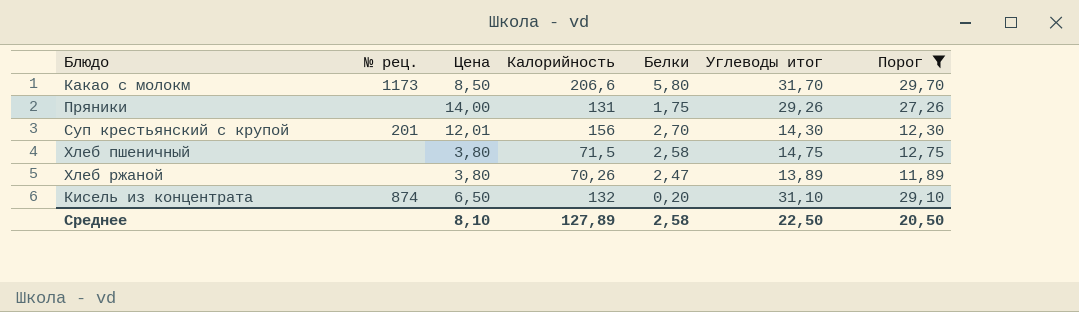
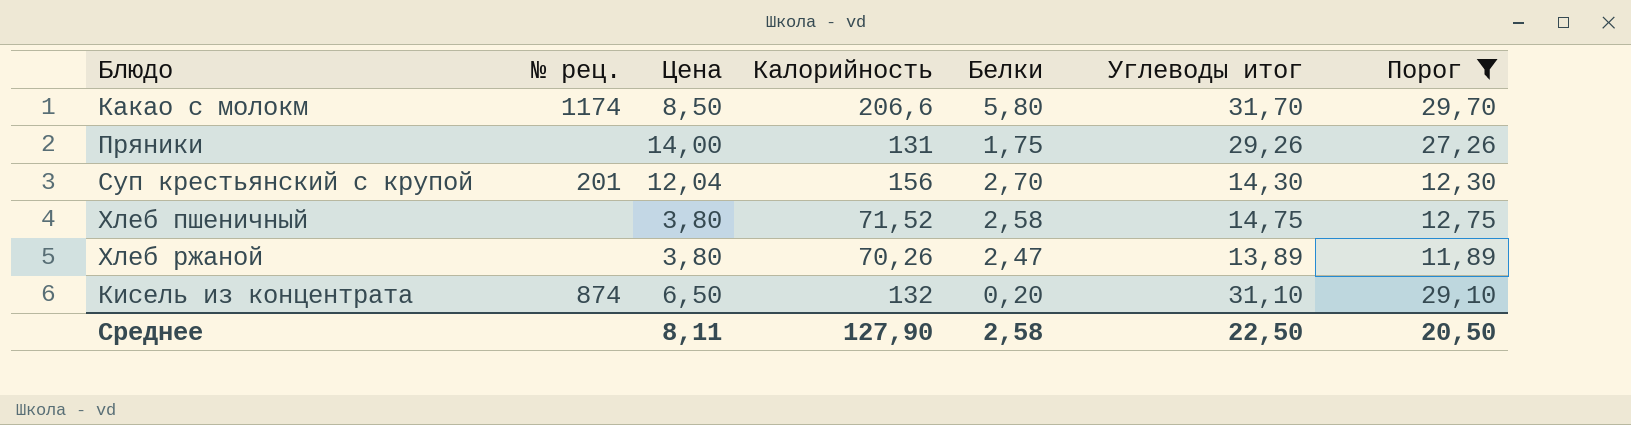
Какао с молокм | № рец.: 1173 -> 1174
Суп крестьянский с крупой | Цена: 12,01 -> 12,04
Хлеб пшеничный | Калорийность: 71,5 -> 71,52
Среднее | Цена: 8,10 -> 8,11
Среднее | Калорийность: 127,89 -> 127,90

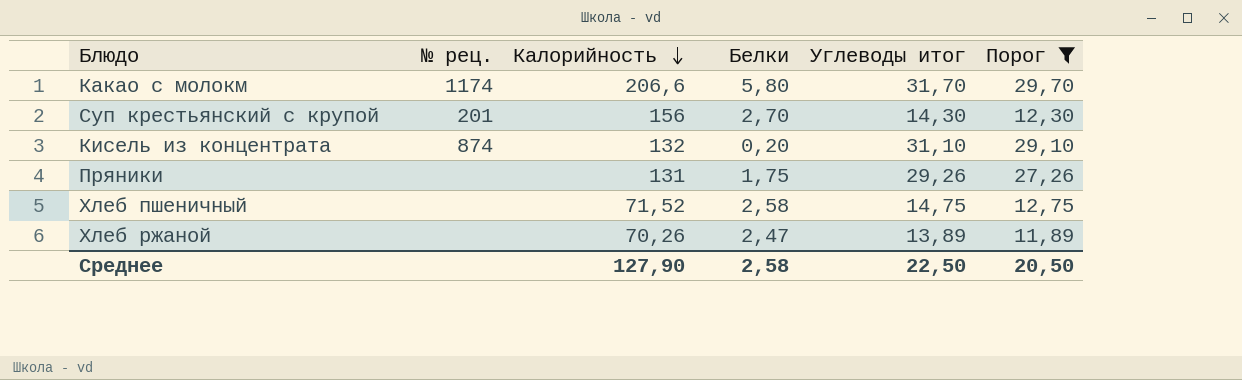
row order: none -> Калорийность descending
column Цена | position: 3 -> none

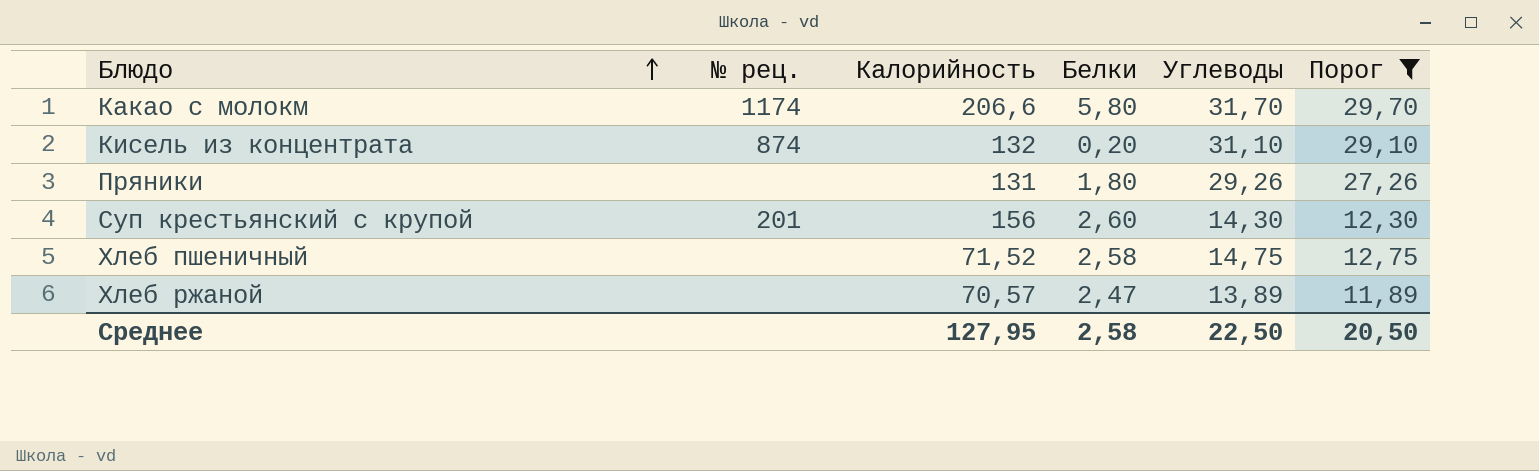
row order: Калорийность descending -> Блюдо ascending
column name: Углеводы итог -> Углеводы
Пряники | Белки: 1,75 -> 1,80
Суп крестьянский с крупой | Белки: 2,70 -> 2,60
Хлеб ржаной | Калорийность: 70,26 -> 70,57
Среднее | Калорийность: 127,90 -> 127,95

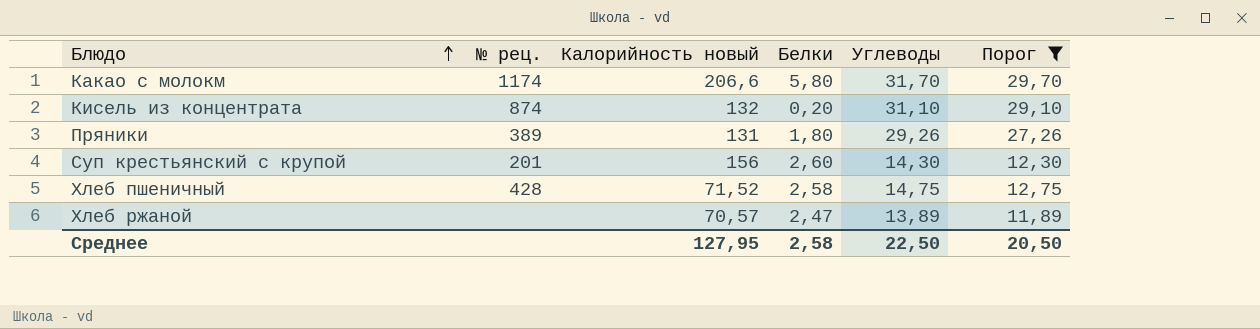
column name: Калорийность -> Калорийность новый
Пряники | № рец.: none -> 389
Хлеб пшеничный | № рец.: none -> 428

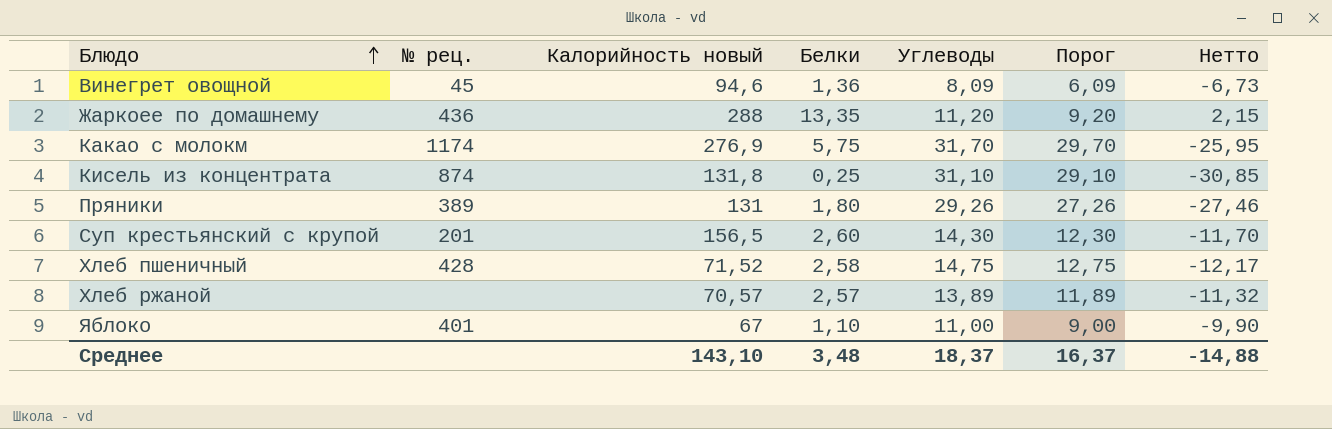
filter: Порог >= 11,89 -> none
column Нетто | formula: none -> [Белки] - [Углеводы]
Какао с молокм | Калорийность новый: 206,6 -> 276,9
Какао с молокм | Белки: 5,80 -> 5,75
Кисель из концентрата | Калорийность новый: 132 -> 131,8
Кисель из концентрата | Белки: 0,20 -> 0,25
Суп крестьянский с крупой | Калорийность новый: 156 -> 156,5
Хлеб ржаной | Белки: 2,47 -> 2,57
Среднее | Калорийность новый: 127,95 -> 143,10
Среднее | Белки: 2,58 -> 3,48
Среднее | Углеводы: 22,50 -> 18,37
Среднее | Порог: 20,50 -> 16,37

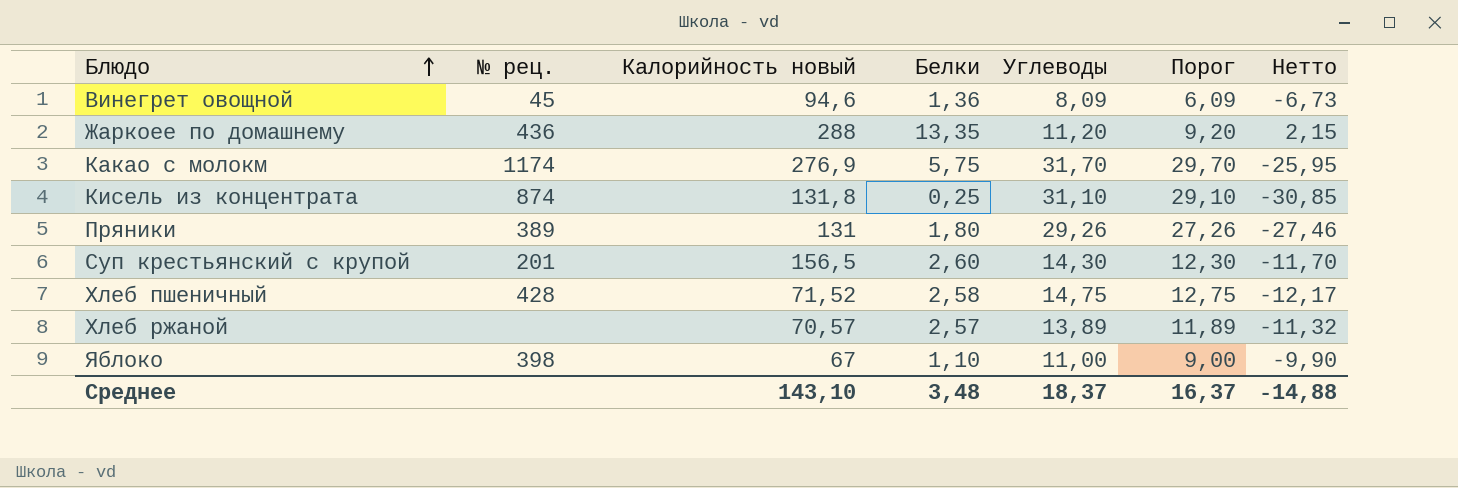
Яблоко | № рец.: 401 -> 398

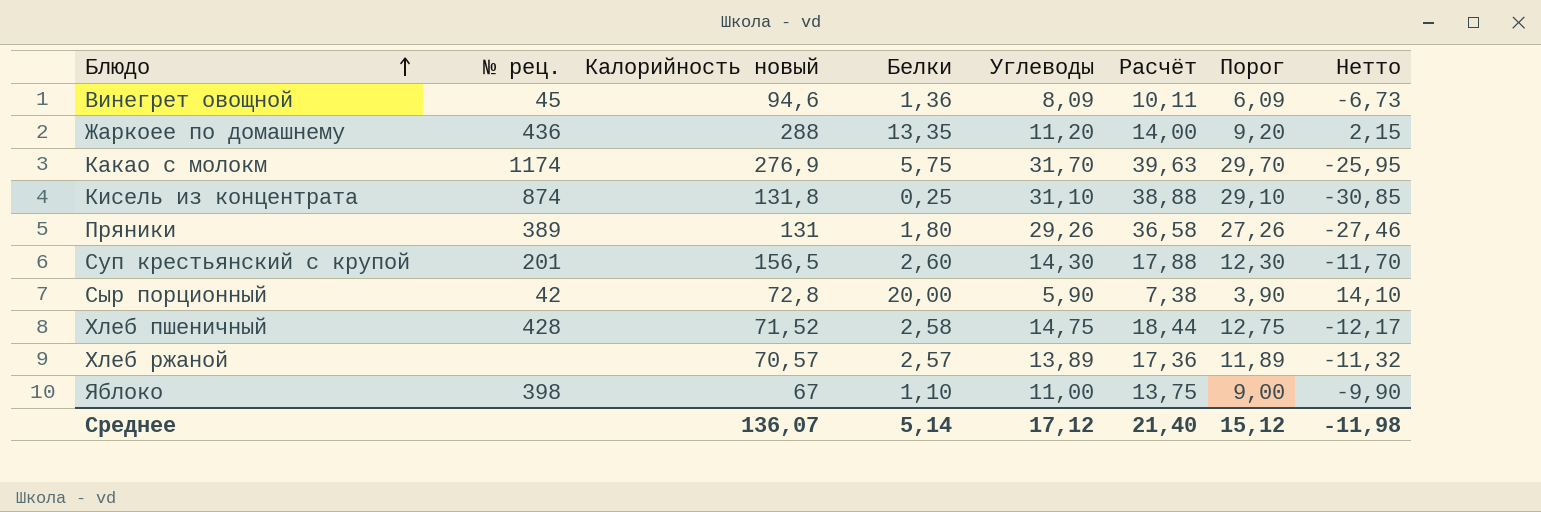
column Расчёт | formula: none -> [Углеводы] * 1,25
row Сыр порционный: none -> 42 | 72,8 | 20,00 | 5,90 | 7,38 | 3,90 | 14,10
Среднее | Калорийность новый: 143,10 -> 136,07
Среднее | Белки: 3,48 -> 5,14
Среднее | Углеводы: 18,37 -> 17,12
Среднее | Порог: 16,37 -> 15,12
Среднее | Нетто: -14,88 -> -11,98

